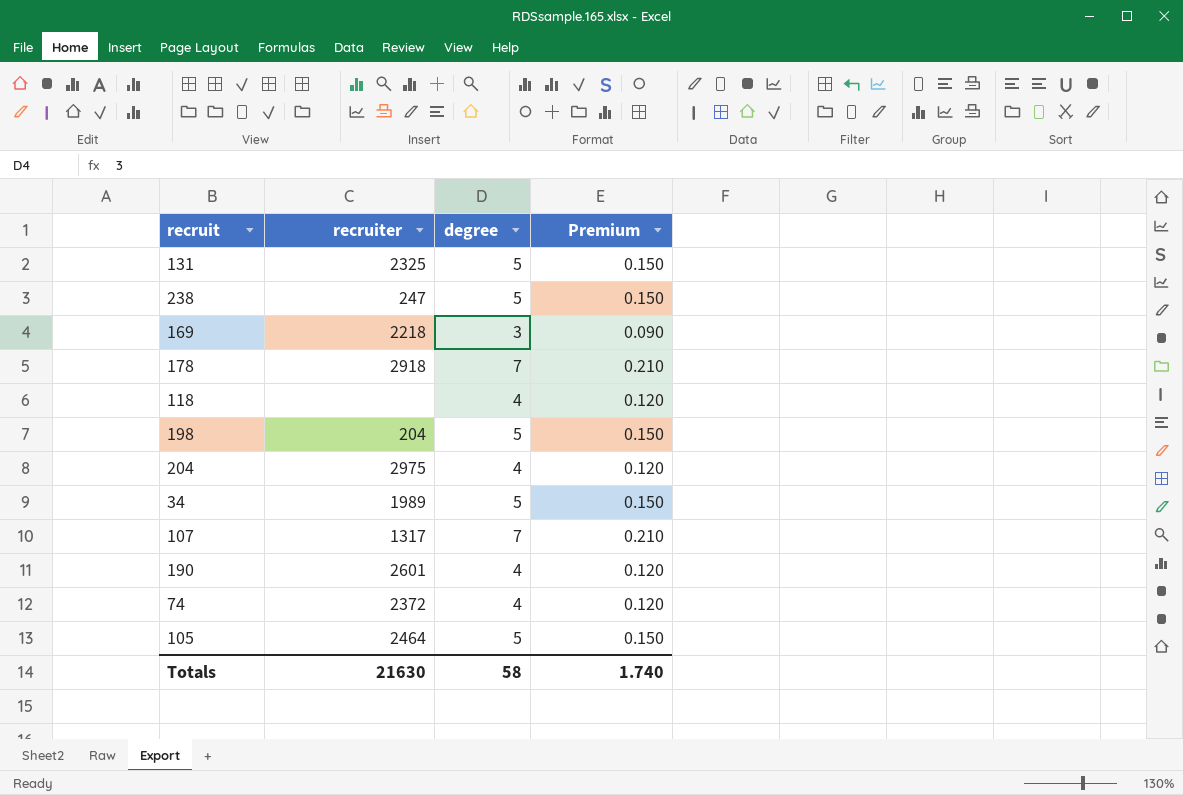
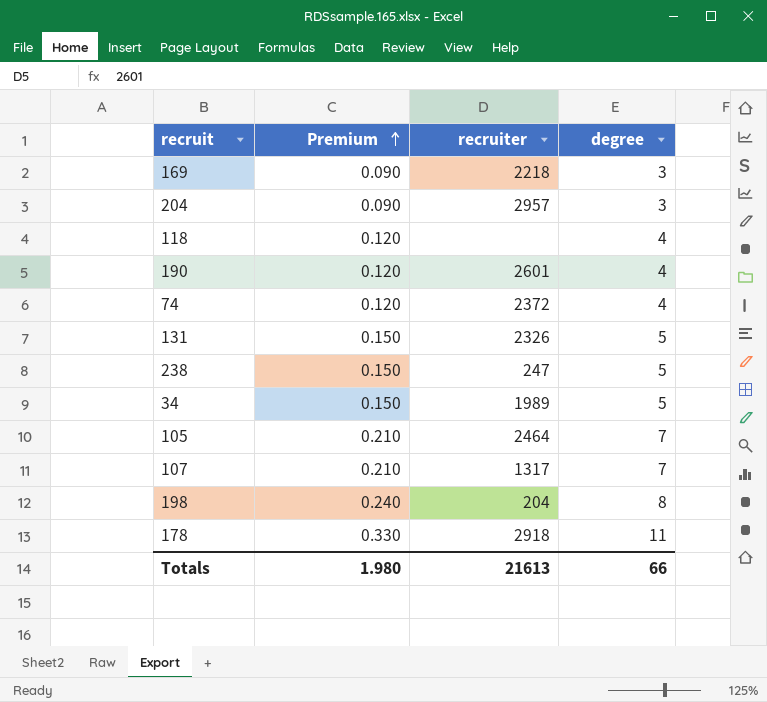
row order: none -> Premium ascending
column Premium | position: 4 -> 2
204 | Premium: 0.120 -> 0.090
204 | recruiter: 2975 -> 2957
204 | degree: 4 -> 3
131 | recruiter: 2325 -> 2326
105 | Premium: 0.150 -> 0.210
105 | degree: 5 -> 7
198 | Premium: 0.150 -> 0.240
198 | degree: 5 -> 8
178 | Premium: 0.210 -> 0.330
178 | degree: 7 -> 11
Totals | Premium: 1.740 -> 1.980
Totals | recruiter: 21630 -> 21613
Totals | degree: 58 -> 66

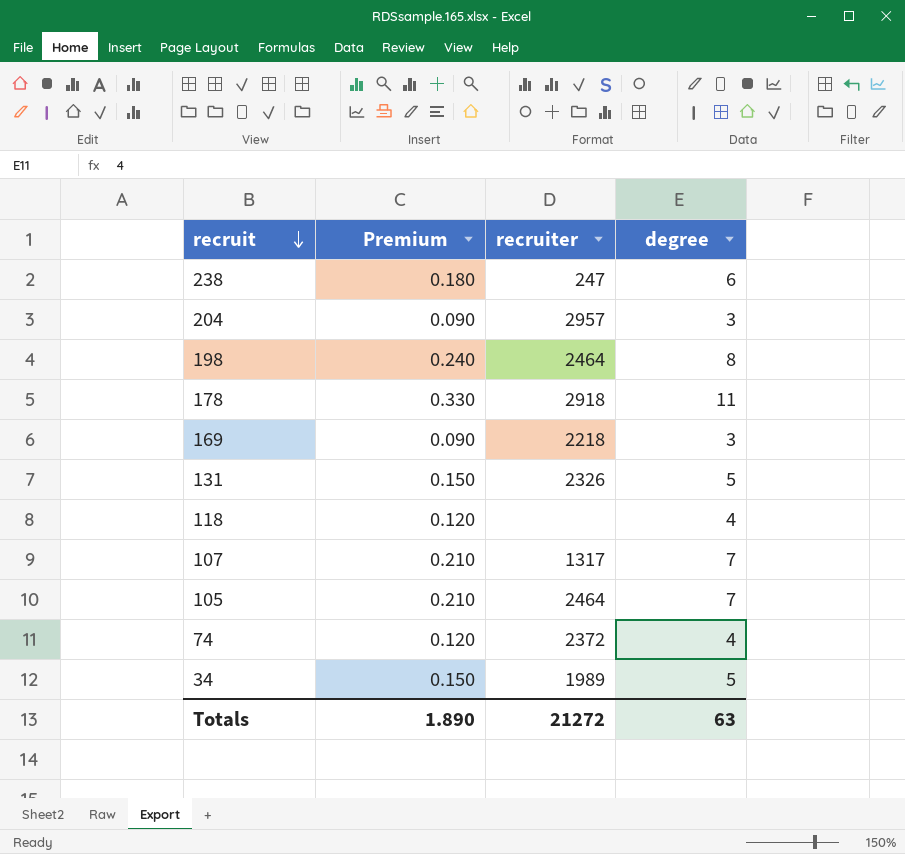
row order: Premium ascending -> recruit descending
row 190: 0.120 | 2601 | 4 -> none
238 | Premium: 0.150 -> 0.180
238 | degree: 5 -> 6
198 | recruiter: 204 -> 2464
Totals | Premium: 1.980 -> 1.890
Totals | recruiter: 21613 -> 21272
Totals | degree: 66 -> 63

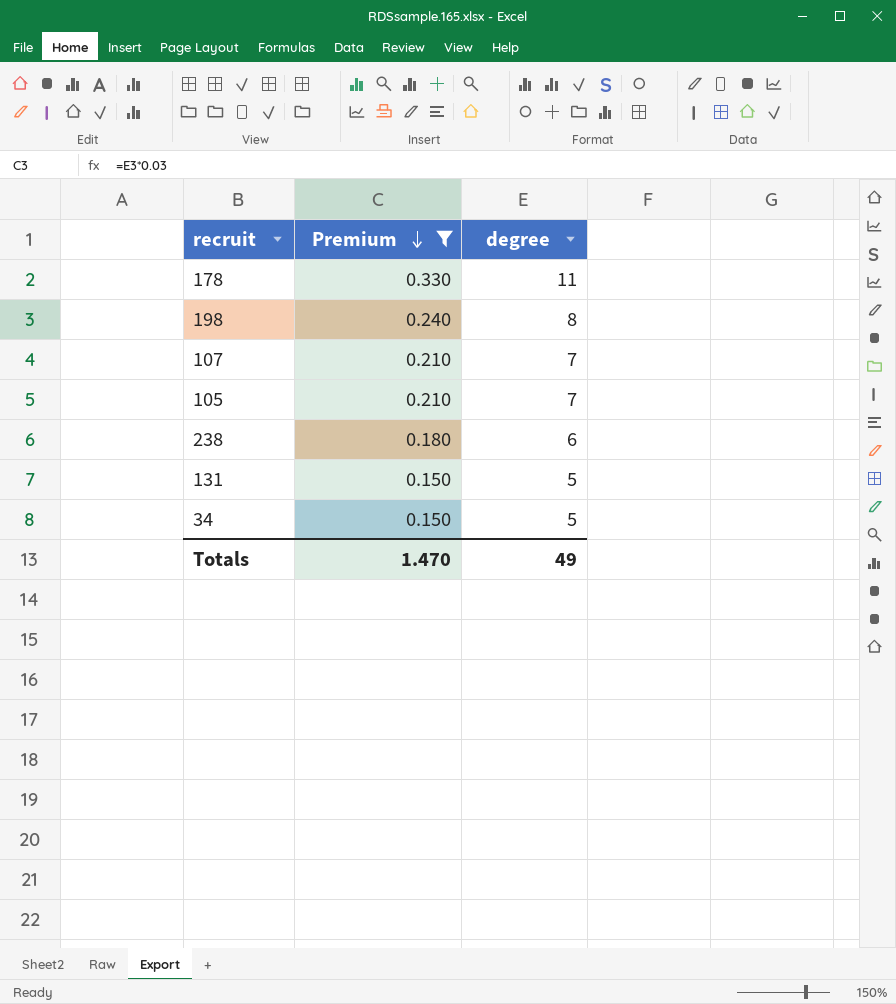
filter: none -> Premium >= 0.150
row order: recruit descending -> Premium descending
column recruiter | position: 3 -> none
Totals | Premium: 1.890 -> 1.470
Totals | degree: 63 -> 49

